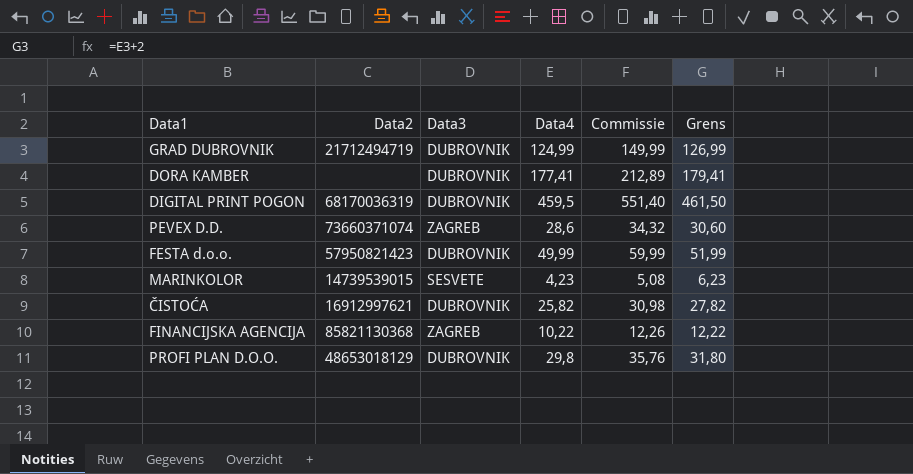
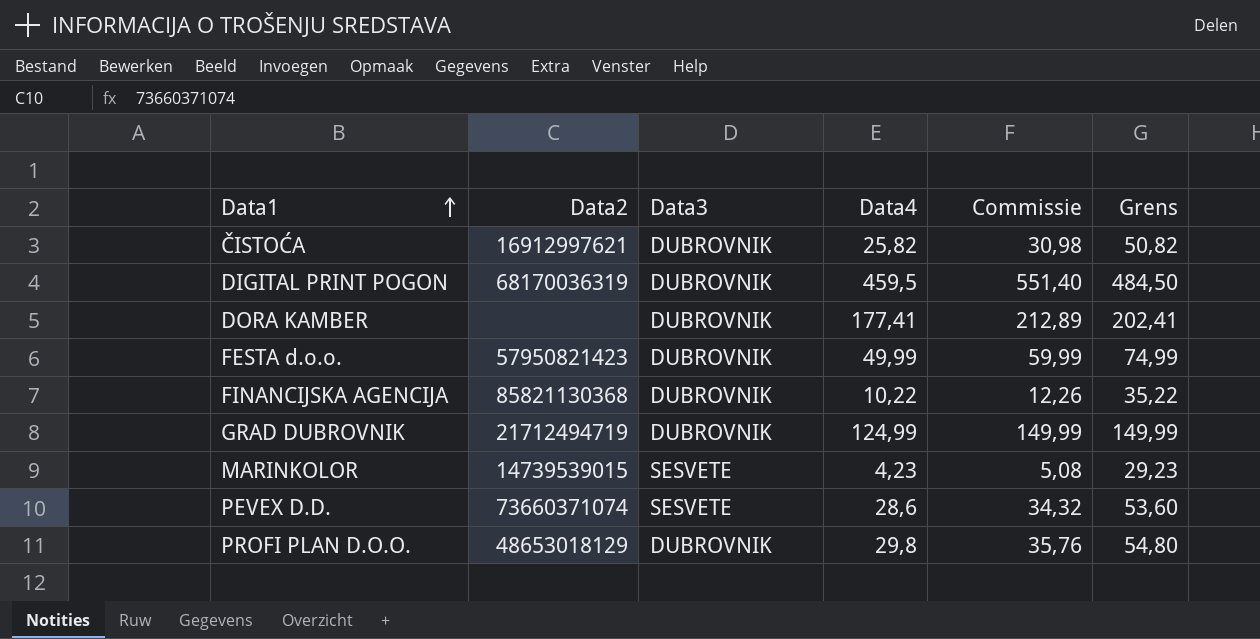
row order: none -> Data1 ascending
column Grens | formula: [Data4] + 2 -> [Data4] + 25
FINANCIJSKA AGENCIJA | Data3: ZAGREB -> DUBROVNIK
PEVEX D.D. | Data3: ZAGREB -> SESVETE

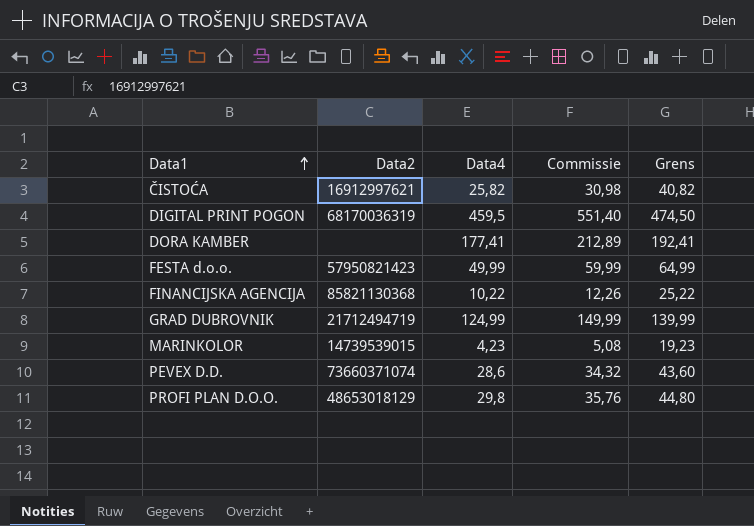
column Data3 | position: 3 -> none
column Grens | formula: [Data4] + 25 -> [Data4] + 15

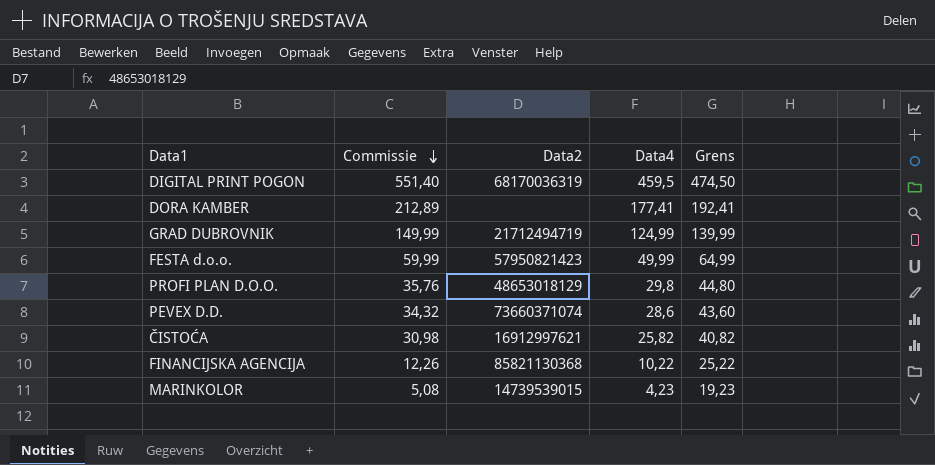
row order: Data1 ascending -> Commissie descending
column Commissie | position: 4 -> 2

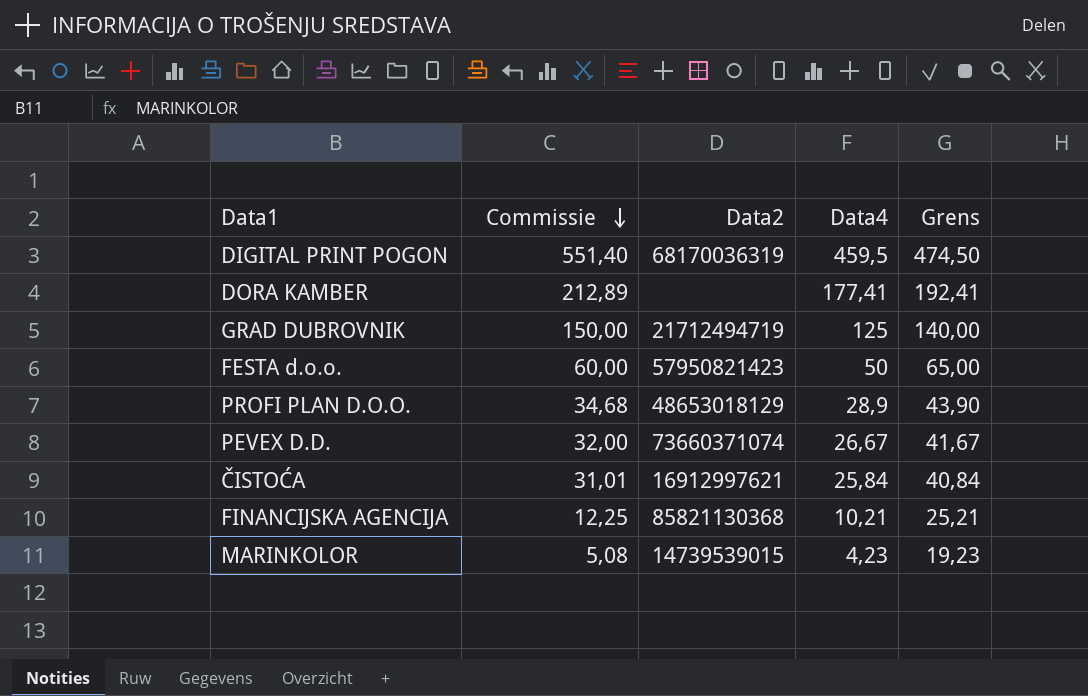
GRAD DUBROVNIK | Commissie: 149,99 -> 150,00
GRAD DUBROVNIK | Data4: 124,99 -> 125
GRAD DUBROVNIK | Grens: 139,99 -> 140,00
FESTA d.o.o. | Commissie: 59,99 -> 60,00
FESTA d.o.o. | Data4: 49,99 -> 50
FESTA d.o.o. | Grens: 64,99 -> 65,00
PROFI PLAN D.O.O. | Commissie: 35,76 -> 34,68
PROFI PLAN D.O.O. | Data4: 29,8 -> 28,9
PROFI PLAN D.O.O. | Grens: 44,80 -> 43,90
PEVEX D.D. | Commissie: 34,32 -> 32,00
PEVEX D.D. | Data4: 28,6 -> 26,67
PEVEX D.D. | Grens: 43,60 -> 41,67
ČISTOĆA | Commissie: 30,98 -> 31,01
ČISTOĆA | Data4: 25,82 -> 25,84
ČISTOĆA | Grens: 40,82 -> 40,84
FINANCIJSKA AGENCIJA | Commissie: 12,26 -> 12,25
FINANCIJSKA AGENCIJA | Data4: 10,22 -> 10,21
FINANCIJSKA AGENCIJA | Grens: 25,22 -> 25,21

